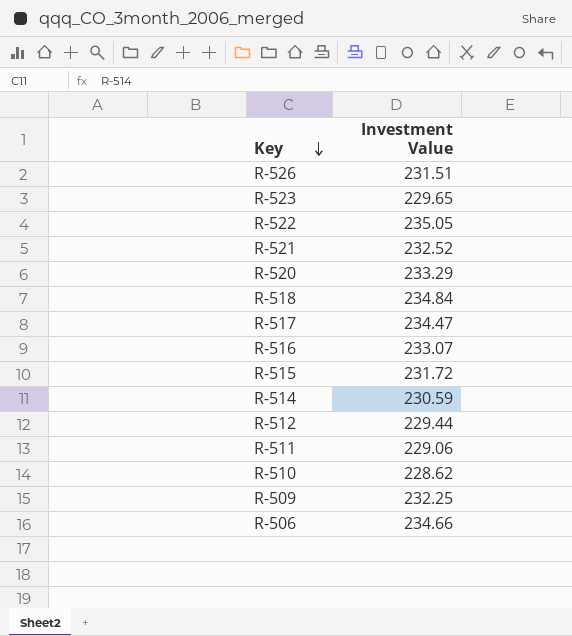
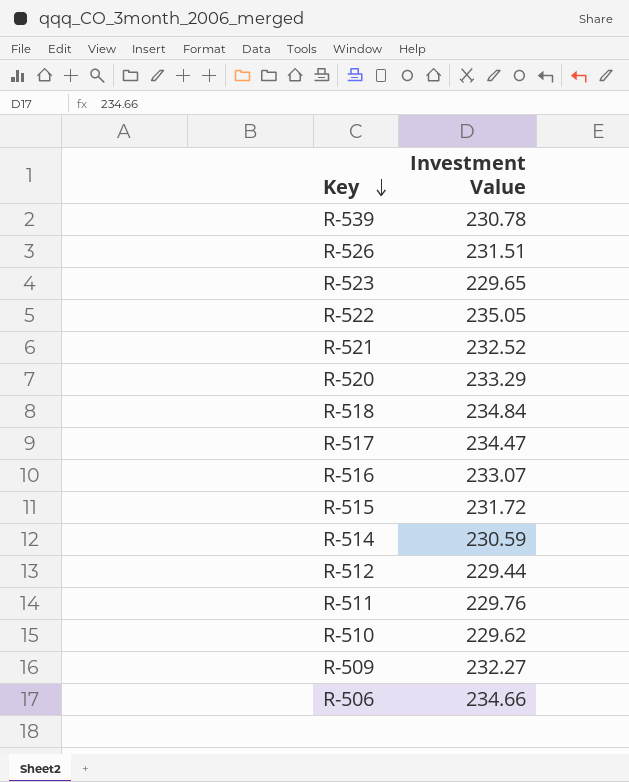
row R-539: none -> 230.78
R-511 | Investment Value: 229.06 -> 229.76
R-510 | Investment Value: 228.62 -> 229.62
R-509 | Investment Value: 232.25 -> 232.27

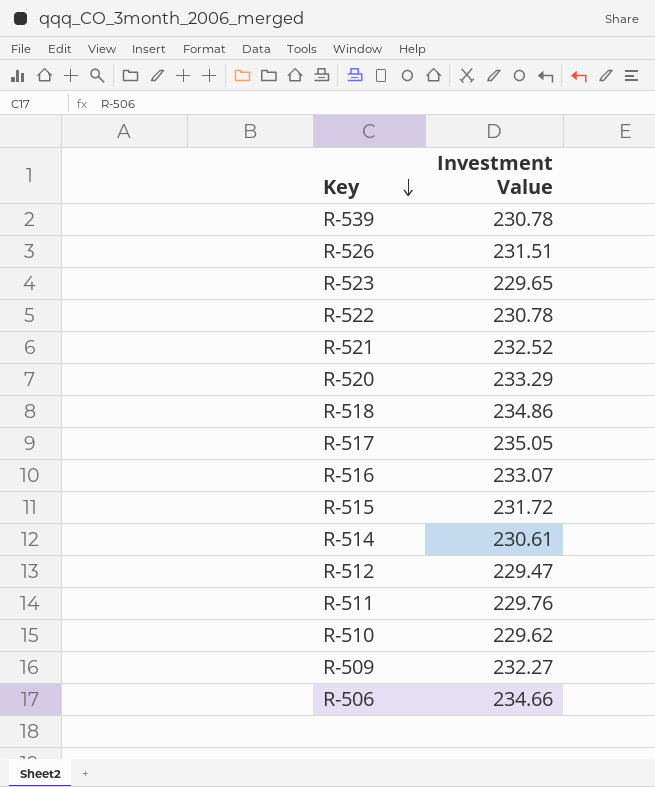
R-522 | Investment Value: 235.05 -> 230.78
R-518 | Investment Value: 234.84 -> 234.86
R-517 | Investment Value: 234.47 -> 235.05
R-514 | Investment Value: 230.59 -> 230.61
R-512 | Investment Value: 229.44 -> 229.47

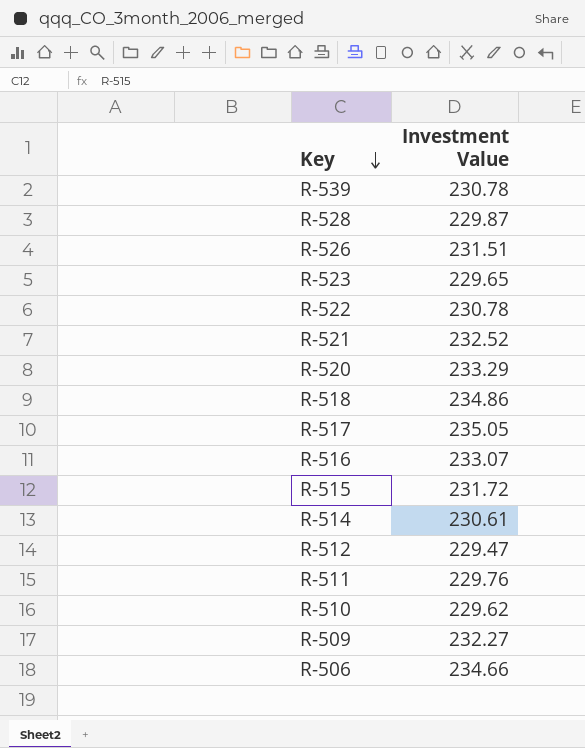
row R-528: none -> 229.87

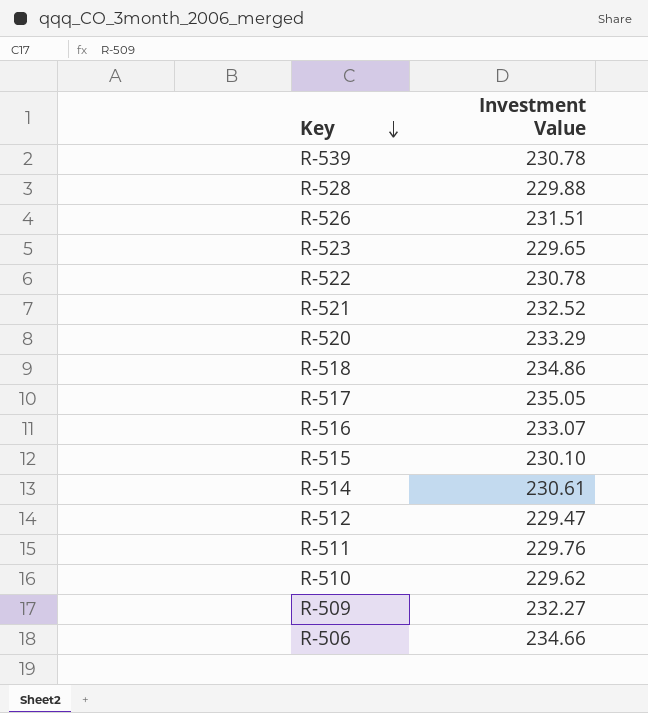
R-528 | Investment Value: 229.87 -> 229.88
R-515 | Investment Value: 231.72 -> 230.10

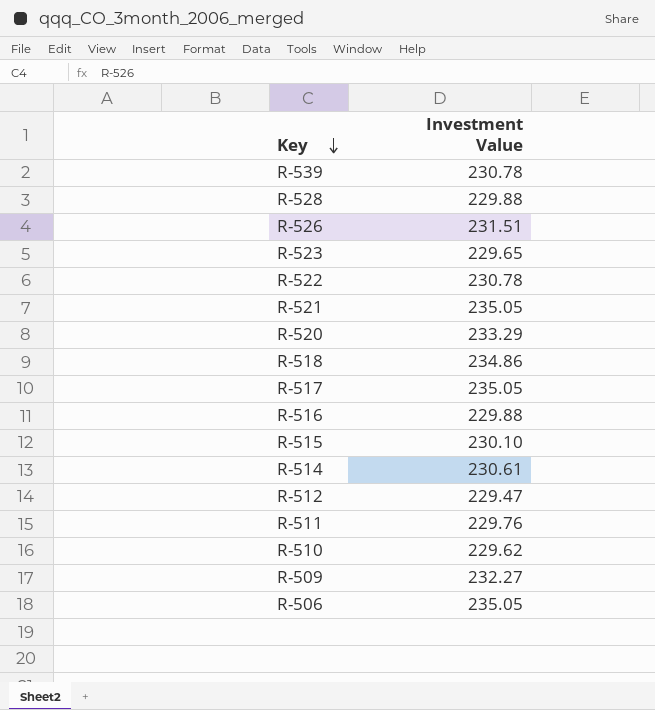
R-521 | Investment Value: 232.52 -> 235.05
R-516 | Investment Value: 233.07 -> 229.88
R-506 | Investment Value: 234.66 -> 235.05

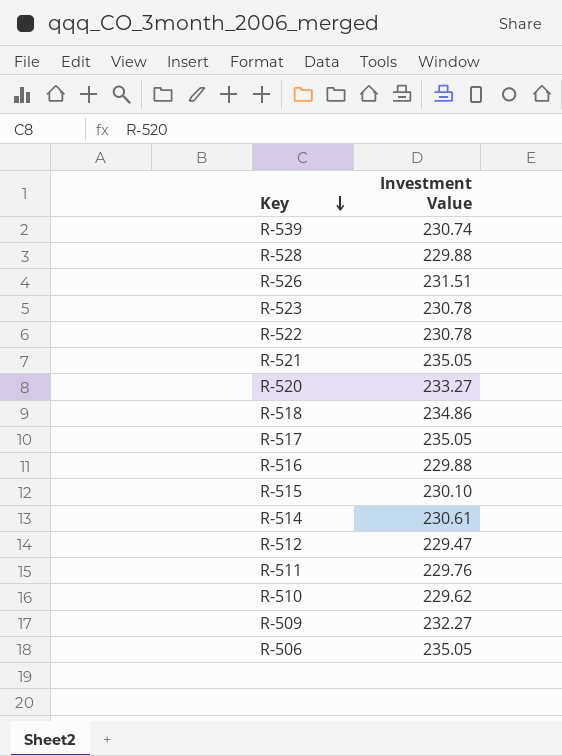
R-539 | Investment Value: 230.78 -> 230.74
R-523 | Investment Value: 229.65 -> 230.78
R-520 | Investment Value: 233.29 -> 233.27

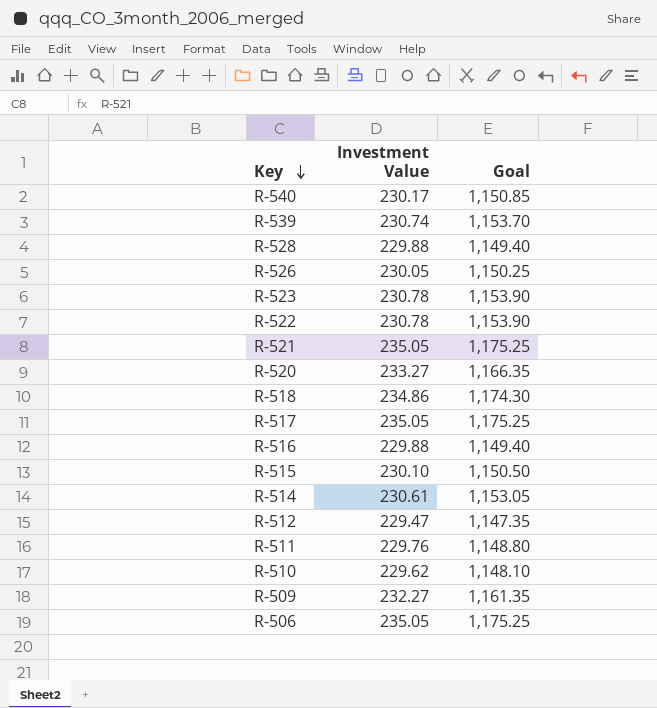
column Goal | formula: none -> [Investment Value] * 5
row R-540: none -> 230.17 | 1,150.85
R-526 | Investment Value: 231.51 -> 230.05

